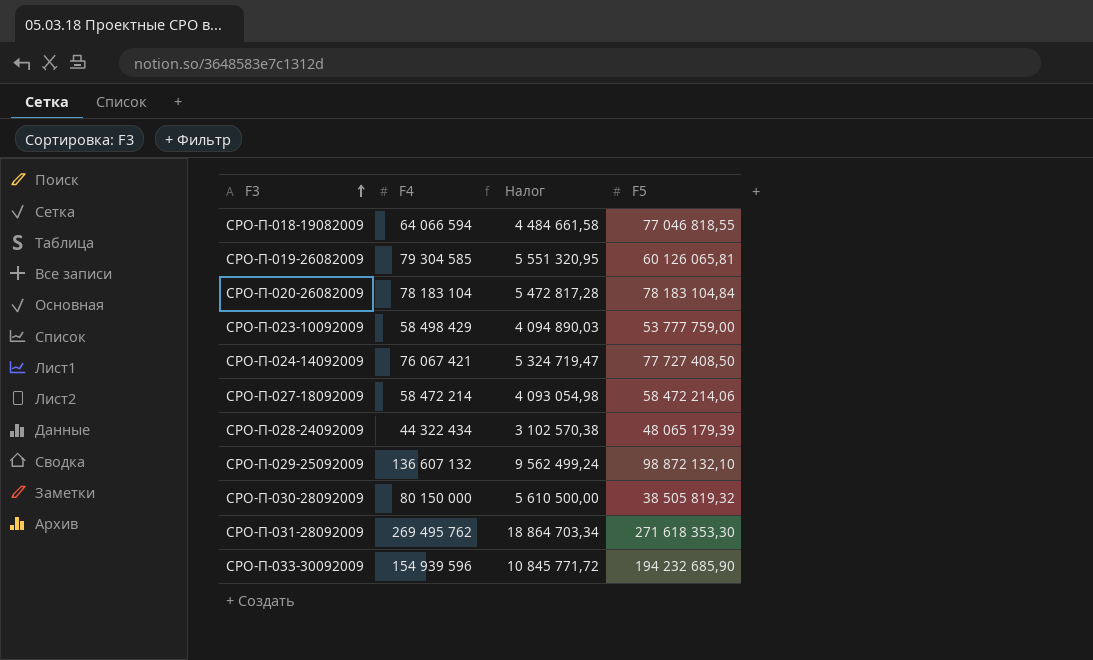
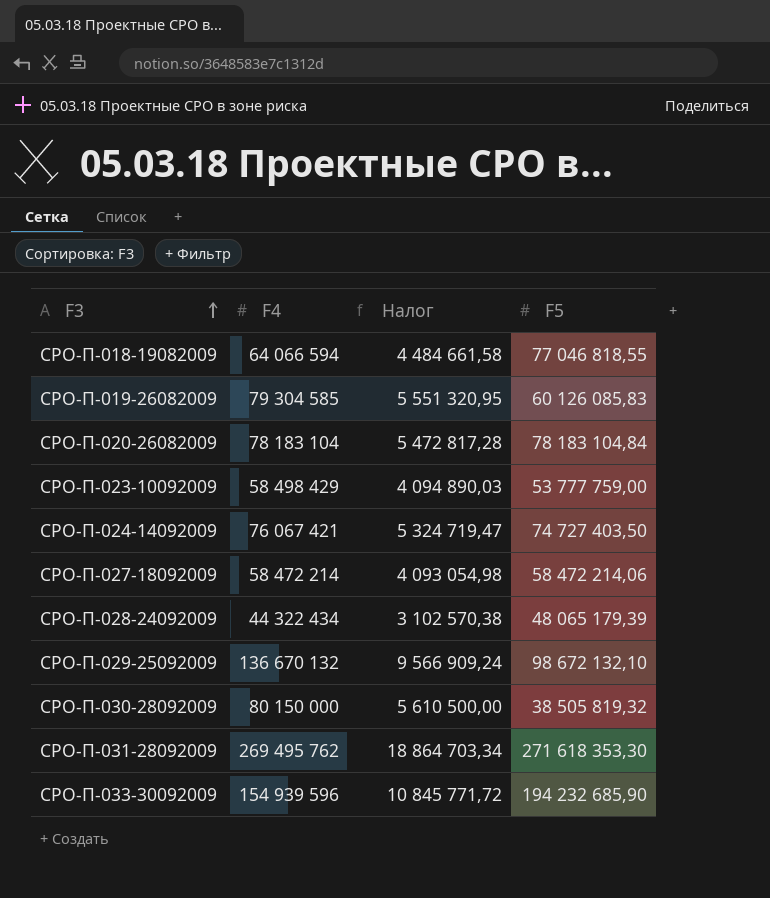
СРО-П-019-26082009 | F5: 60 126 065,81 -> 60 126 085,83
СРО-П-024-14092009 | F5: 77 727 408,50 -> 74 727 403,50
СРО-П-029-25092009 | F4: 136 607 132 -> 136 670 132
СРО-П-029-25092009 | Налог: 9 562 499,24 -> 9 566 909,24
СРО-П-029-25092009 | F5: 98 872 132,10 -> 98 672 132,10

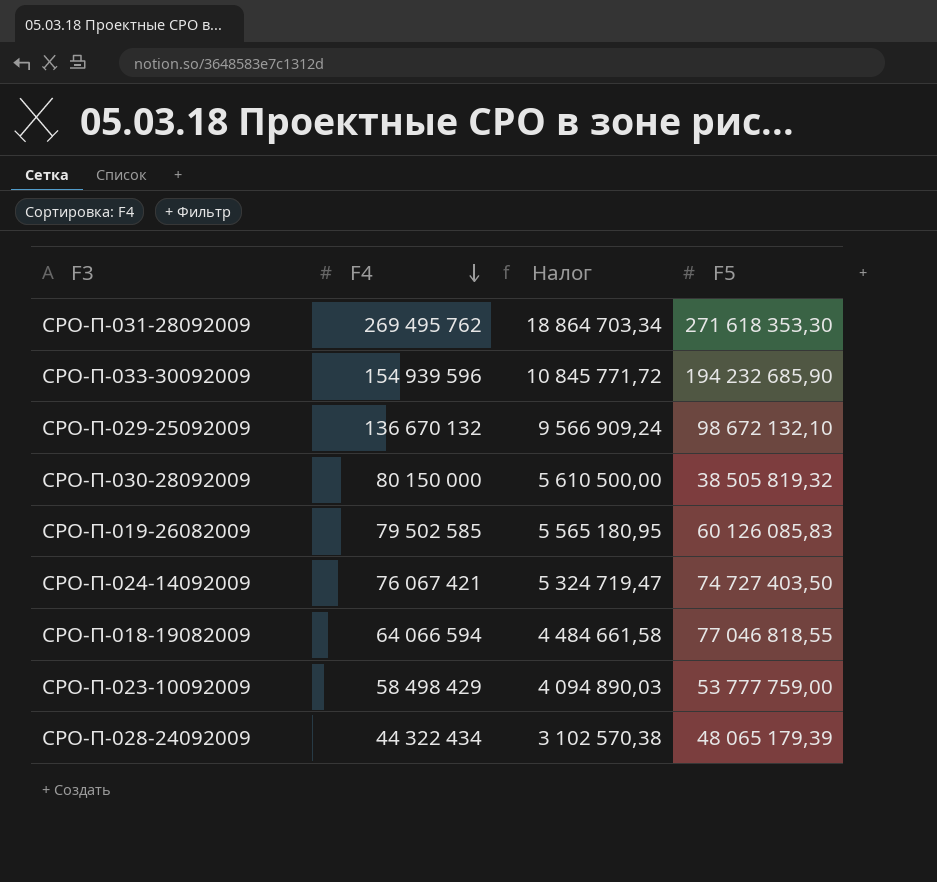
row order: F3 ascending -> F4 descending
row СРО-П-020-26082009: 78 183 104 | 5 472 817,28 | 78 183 104,84 -> none
row СРО-П-027-18092009: 58 472 214 | 4 093 054,98 | 58 472 214,06 -> none
СРО-П-019-26082009 | F4: 79 304 585 -> 79 502 585
СРО-П-019-26082009 | Налог: 5 551 320,95 -> 5 565 180,95

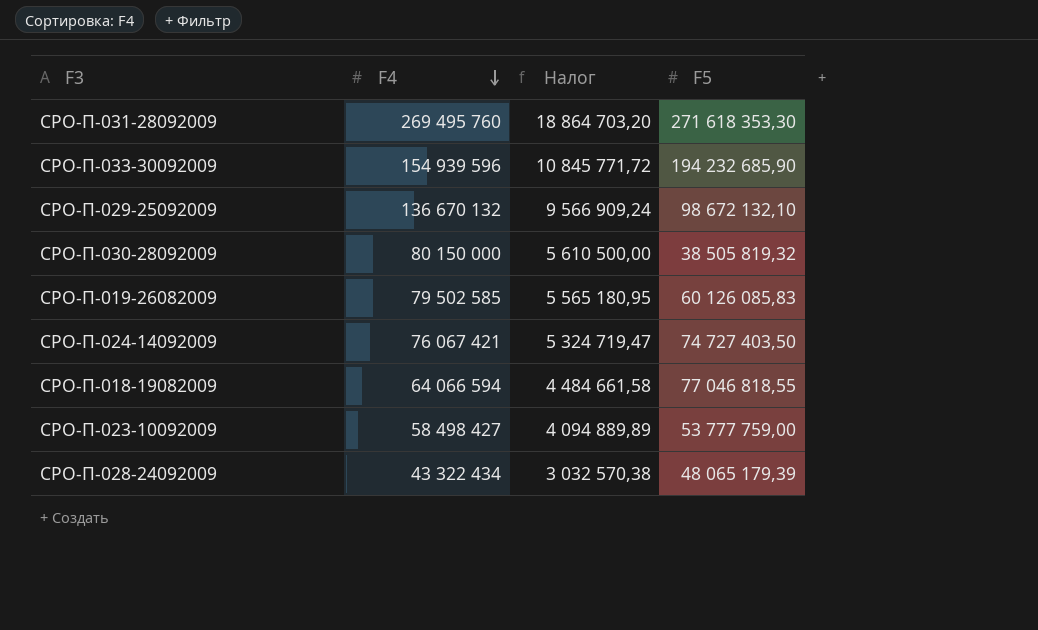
СРО-П-031-28092009 | F4: 269 495 762 -> 269 495 760
СРО-П-031-28092009 | Налог: 18 864 703,34 -> 18 864 703,20
СРО-П-023-10092009 | F4: 58 498 429 -> 58 498 427
СРО-П-023-10092009 | Налог: 4 094 890,03 -> 4 094 889,89
СРО-П-028-24092009 | F4: 44 322 434 -> 43 322 434
СРО-П-028-24092009 | Налог: 3 102 570,38 -> 3 032 570,38

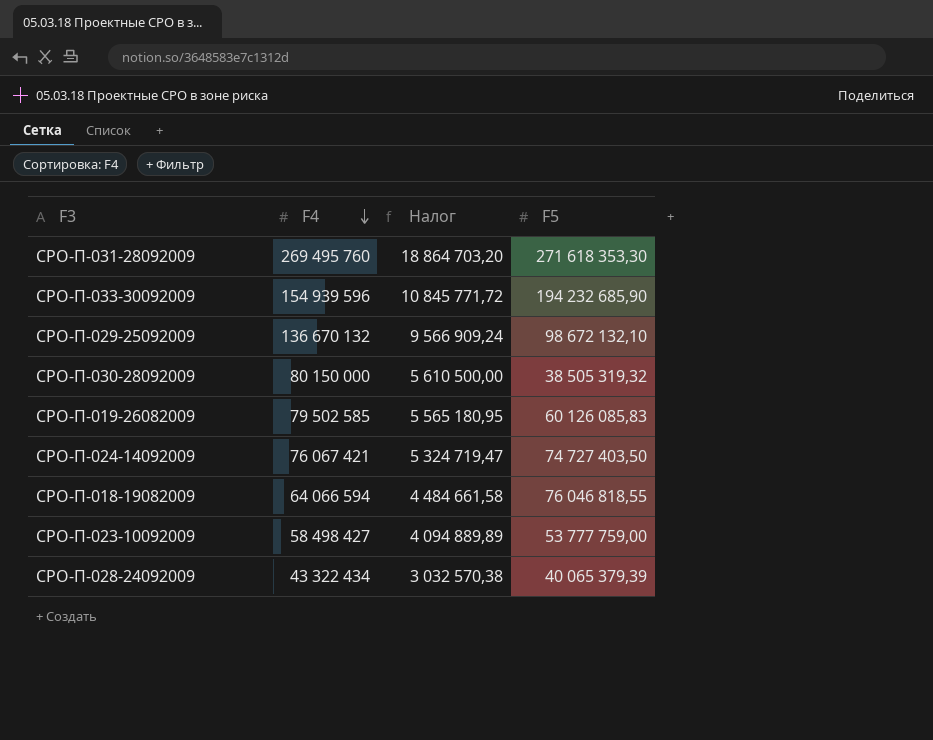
СРО-П-030-28092009 | F5: 38 505 819,32 -> 38 505 319,32
СРО-П-018-19082009 | F5: 77 046 818,55 -> 76 046 818,55
СРО-П-028-24092009 | F5: 48 065 179,39 -> 40 065 379,39

